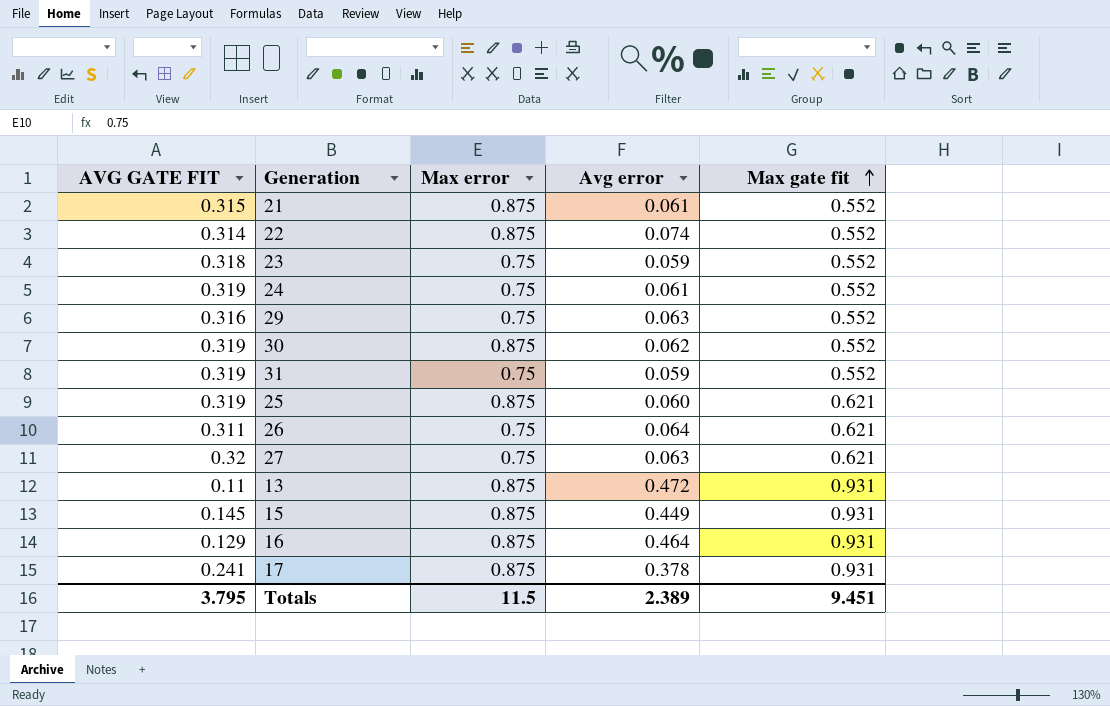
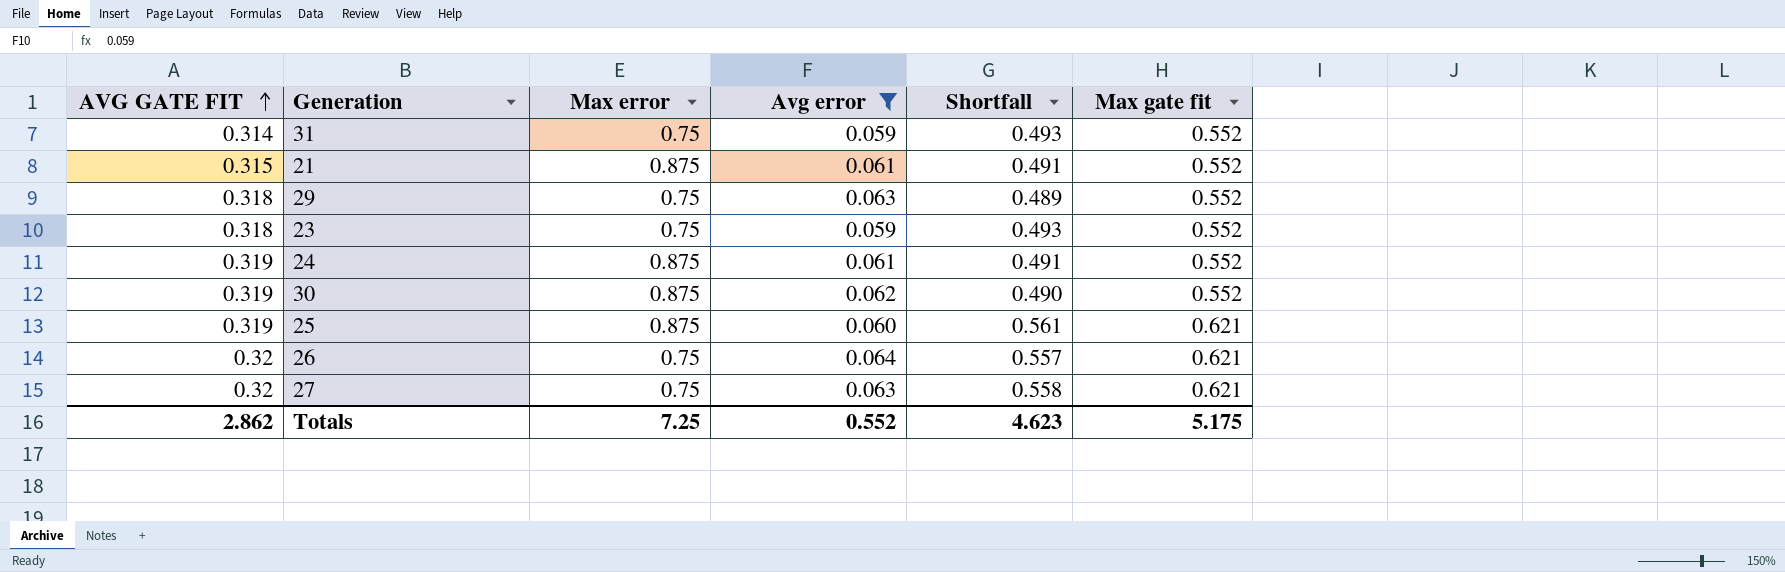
filter: none -> Avg error <= 0.064
row order: Max gate fit ascending -> AVG GATE FIT ascending
column Shortfall | formula: none -> [Max gate fit] - [Avg error]
31 | AVG GATE FIT: 0.319 -> 0.314
29 | AVG GATE FIT: 0.316 -> 0.318
24 | Max error: 0.75 -> 0.875
26 | AVG GATE FIT: 0.311 -> 0.32
Totals | AVG GATE FIT: 3.795 -> 2.862
Totals | Max error: 11.5 -> 7.25
Totals | Avg error: 2.389 -> 0.552
Totals | Max gate fit: 9.451 -> 5.175

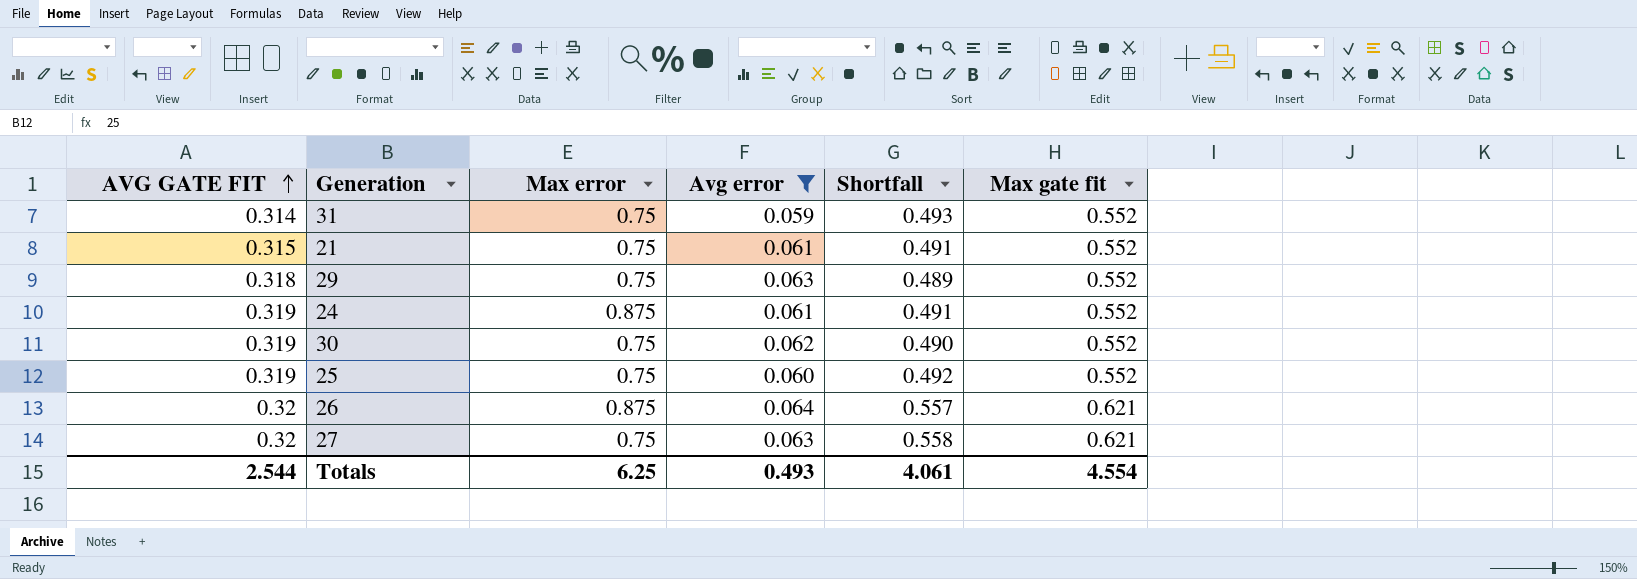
row 23: 0.318 | 0.75 | 0.059 | 0.493 | 0.552 -> none
21 | Max error: 0.875 -> 0.75
30 | Max error: 0.875 -> 0.75
25 | Max error: 0.875 -> 0.75
25 | Shortfall: 0.561 -> 0.492
25 | Max gate fit: 0.621 -> 0.552
26 | Max error: 0.75 -> 0.875
Totals | AVG GATE FIT: 2.862 -> 2.544
Totals | Max error: 7.25 -> 6.25
Totals | Avg error: 0.552 -> 0.493
Totals | Shortfall: 4.623 -> 4.061
Totals | Max gate fit: 5.175 -> 4.554

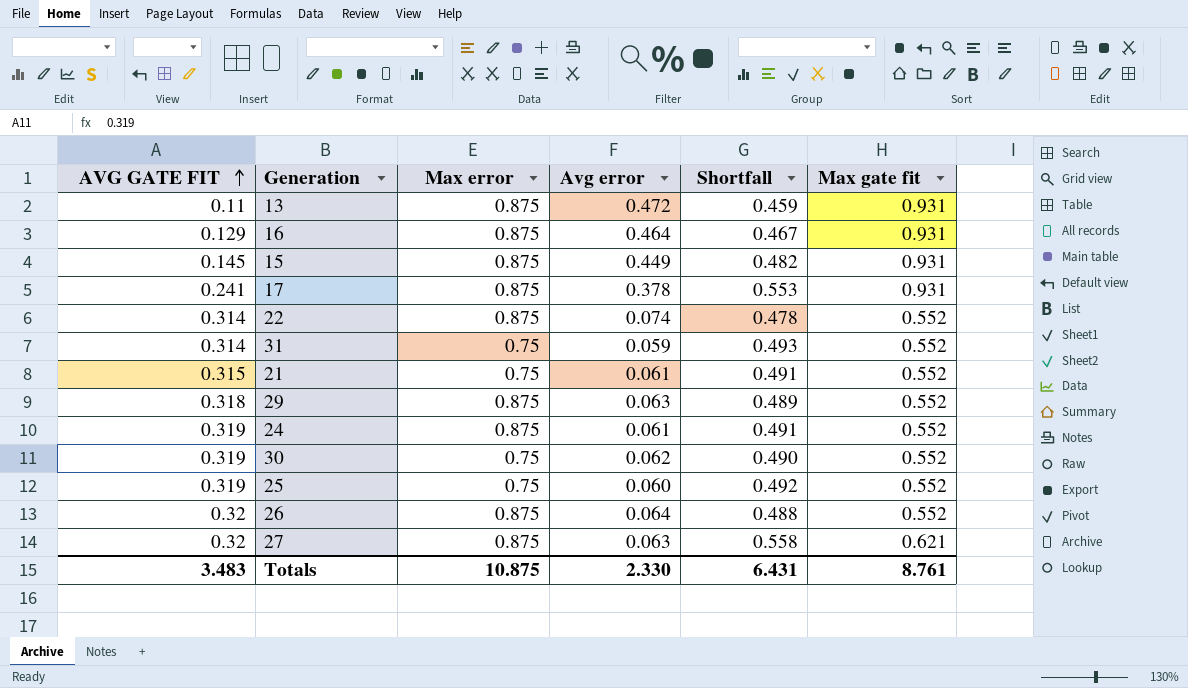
filter: Avg error <= 0.064 -> none
29 | Max error: 0.75 -> 0.875
26 | Shortfall: 0.557 -> 0.488
26 | Max gate fit: 0.621 -> 0.552
27 | Max error: 0.75 -> 0.875
Totals | AVG GATE FIT: 2.544 -> 3.483
Totals | Max error: 6.25 -> 10.875
Totals | Avg error: 0.493 -> 2.330
Totals | Shortfall: 4.061 -> 6.431
Totals | Max gate fit: 4.554 -> 8.761

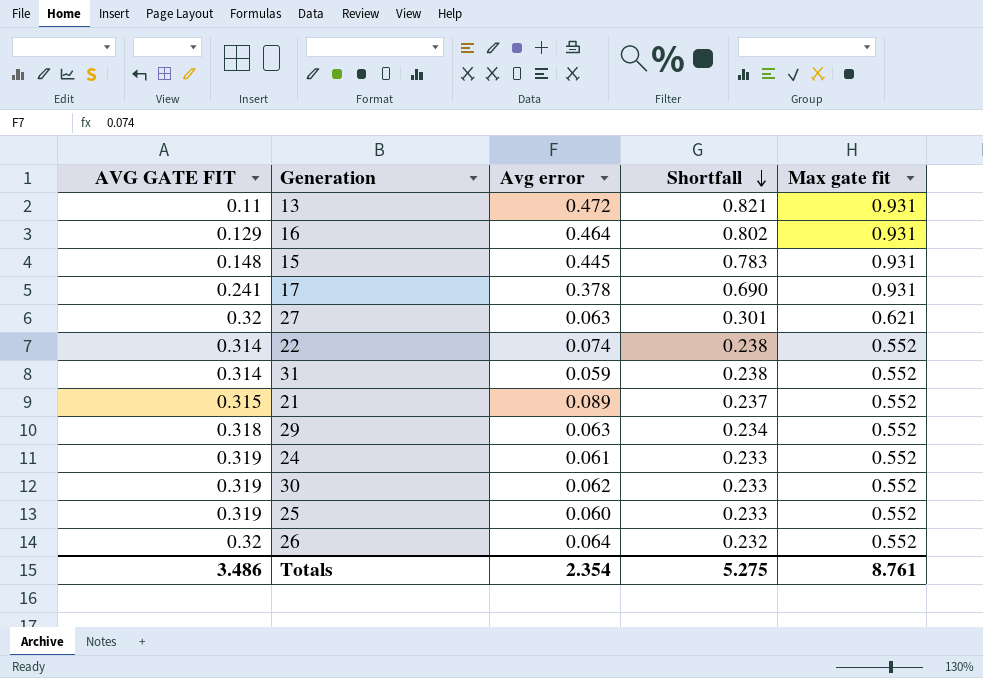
row order: AVG GATE FIT ascending -> Shortfall descending
column Max error | position: 3 -> none
column Shortfall | formula: [Max gate fit] - [Avg error] -> [Max gate fit] - [AVG GATE FIT]
15 | AVG GATE FIT: 0.145 -> 0.148
15 | Avg error: 0.449 -> 0.445
21 | Avg error: 0.061 -> 0.089
Totals | AVG GATE FIT: 3.483 -> 3.486
Totals | Avg error: 2.330 -> 2.354
Totals | Shortfall: 6.431 -> 5.275

